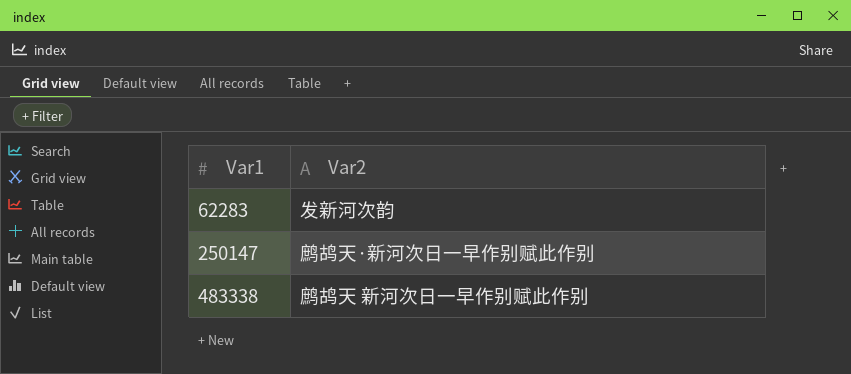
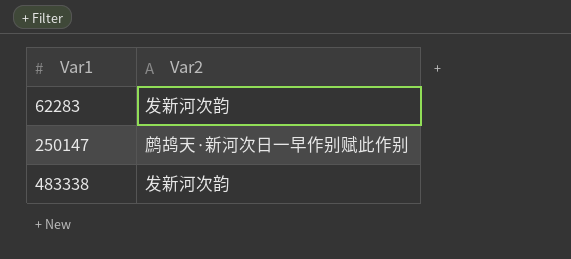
483338 | Var2: 鹧鸪天 新河次日一早作别赋此作别 -> 发新河次韵

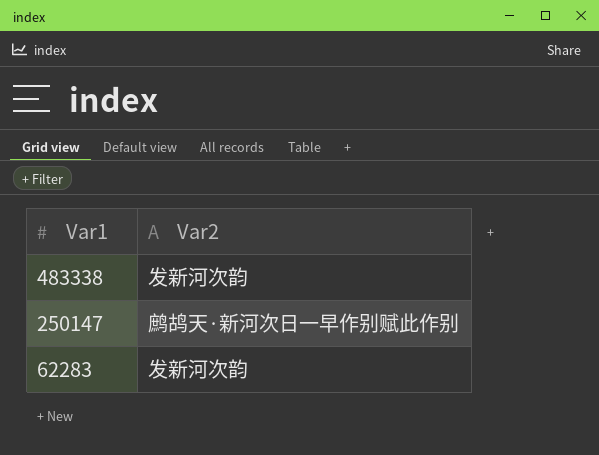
row order: Var1 ascending -> Var1 descending

